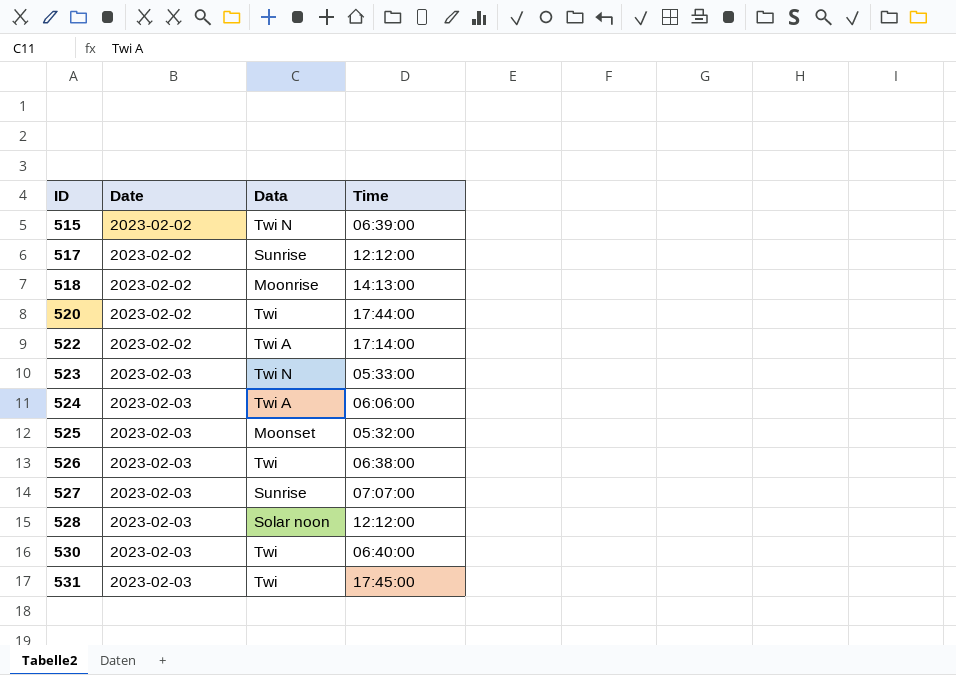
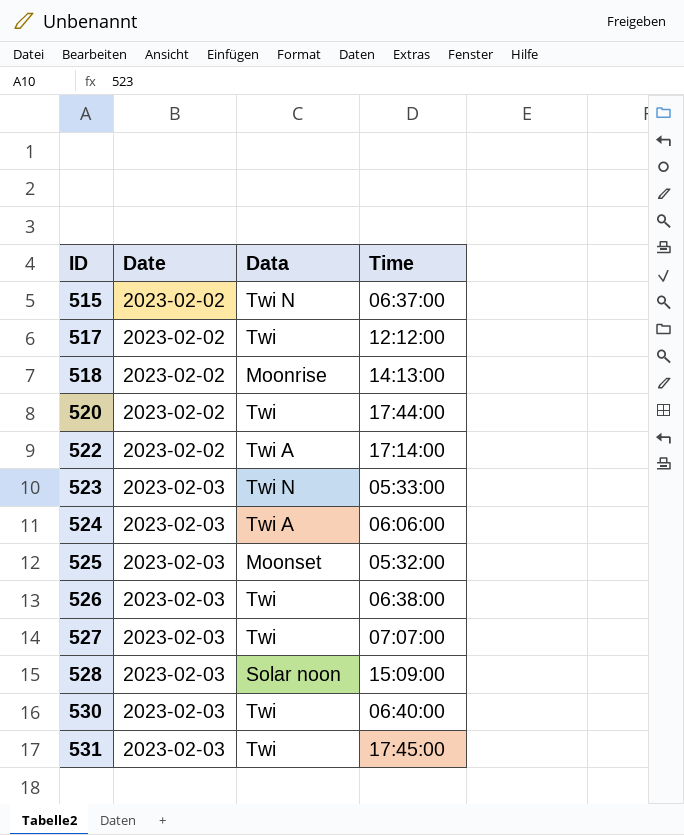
515 | Time: 06:39:00 -> 06:37:00
517 | Data: Sunrise -> Twi
527 | Data: Sunrise -> Twi
528 | Time: 12:12:00 -> 15:09:00

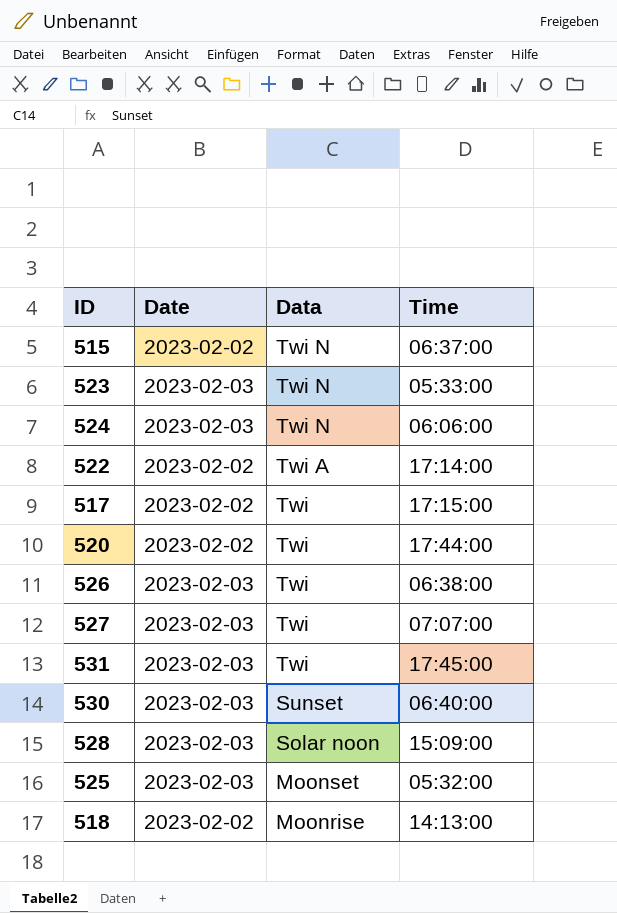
row order: ID ascending -> Data descending
524 | Data: Twi A -> Twi N
517 | Time: 12:12:00 -> 17:15:00
530 | Data: Twi -> Sunset

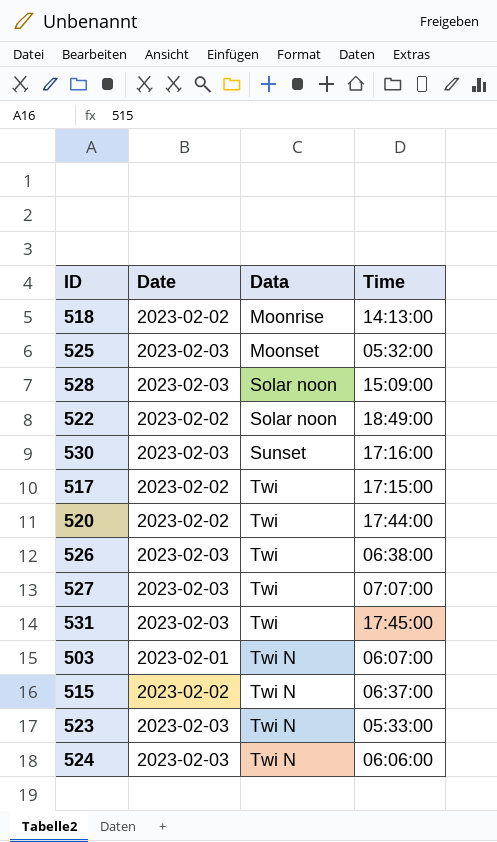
row order: Data descending -> Data ascending
522 | Data: Twi A -> Solar noon
522 | Time: 17:14:00 -> 18:49:00
530 | Time: 06:40:00 -> 17:16:00
row 503: none -> 2023-02-01 | Twi N | 06:07:00

